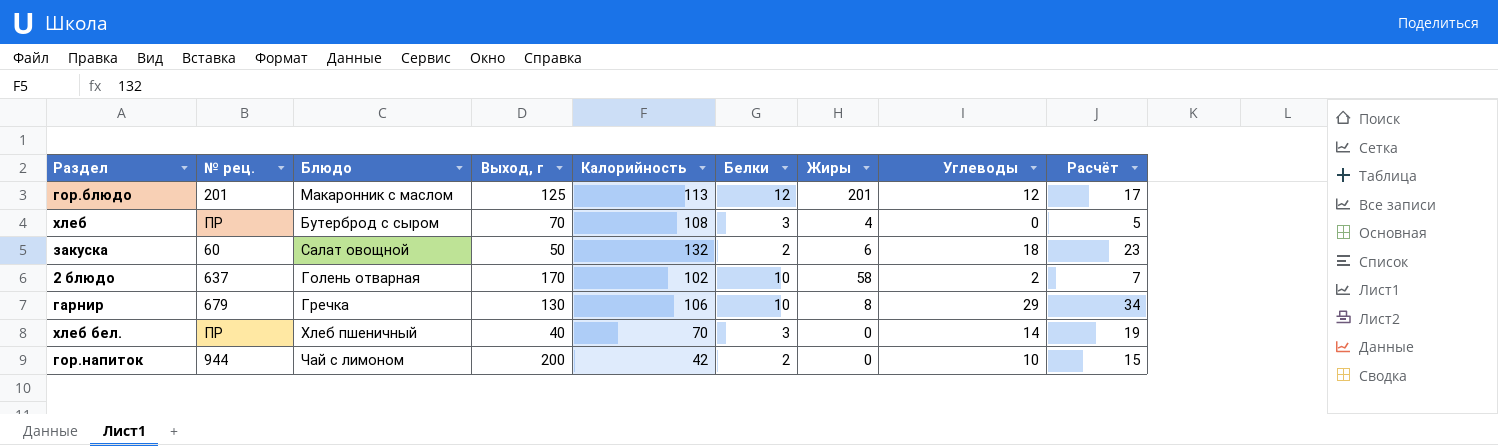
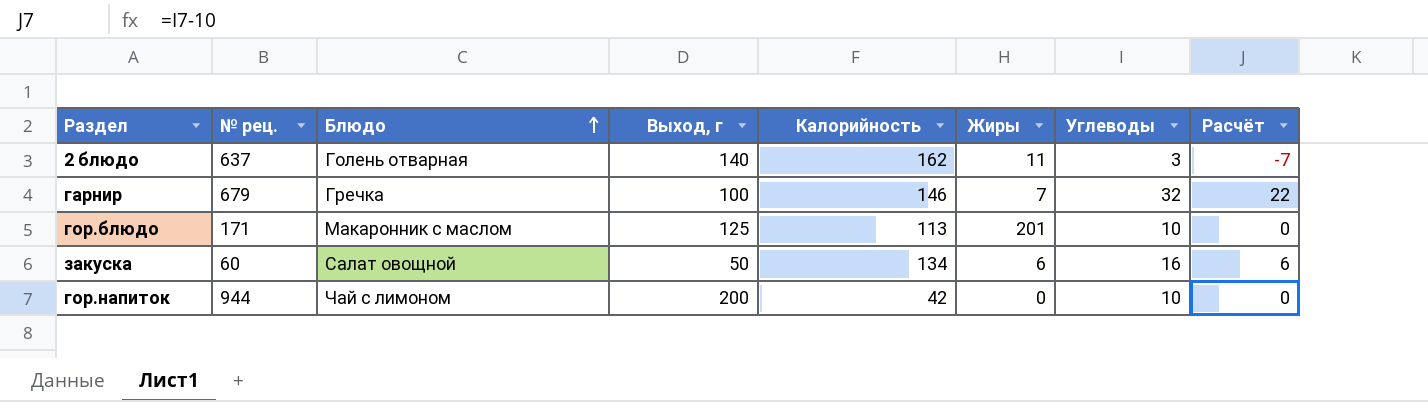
row order: none -> Блюдо ascending
column Белки | position: 6 -> none
column Расчёт | formula: [Углеводы] + 5 -> [Углеводы] - 10
row хлеб: ПР | Бутерброд с сыром | 70 | 108 | 3 | 4 | 0 | 5 -> none
row хлеб бел.: ПР | Хлеб пшеничный | 40 | 70 | 3 | 0 | 14 | 19 -> none
2 блюдо | Выход, г: 170 -> 140
2 блюдо | Калорийность: 102 -> 162
2 блюдо | Жиры: 58 -> 11
2 блюдо | Углеводы: 2 -> 3
гарнир | Выход, г: 130 -> 100
гарнир | Калорийность: 106 -> 146
гарнир | Жиры: 8 -> 7
гарнир | Углеводы: 29 -> 32
гор.блюдо | № рец.: 201 -> 171
гор.блюдо | Углеводы: 12 -> 10
закуска | Калорийность: 132 -> 134
закуска | Углеводы: 18 -> 16

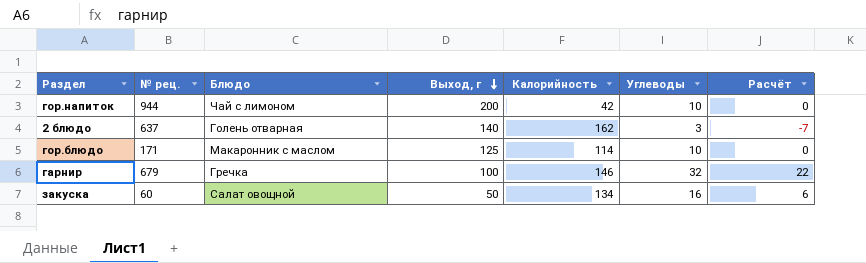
row order: Блюдо ascending -> Выход, г descending
column Жиры | position: 6 -> none
гор.блюдо | Калорийность: 113 -> 114

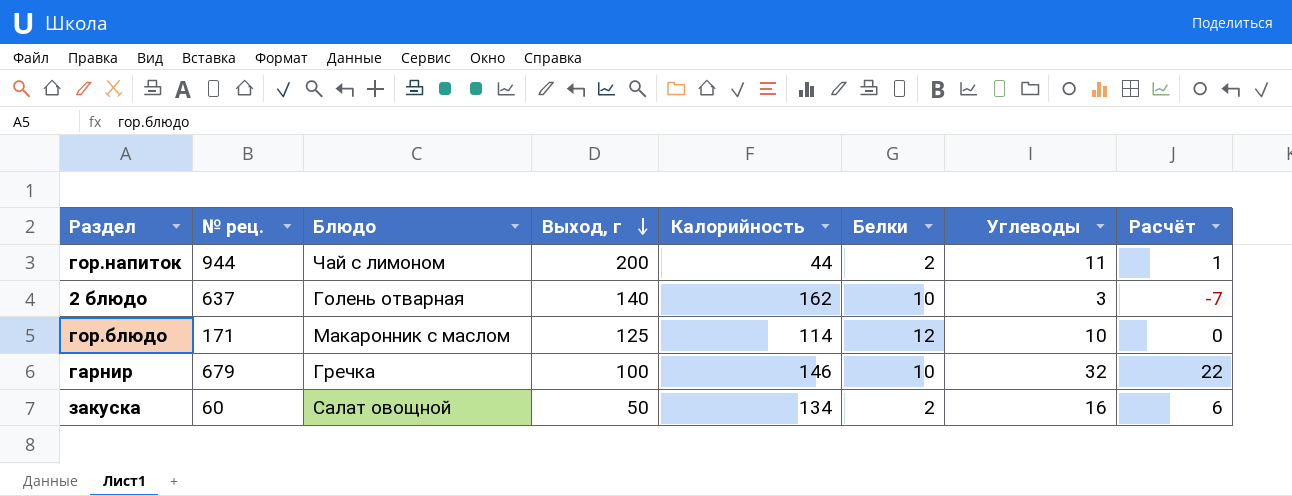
column Белки | position: none -> 6
гор.напиток | Калорийность: 42 -> 44
гор.напиток | Углеводы: 10 -> 11
гор.напиток | Расчёт: 0 -> 1

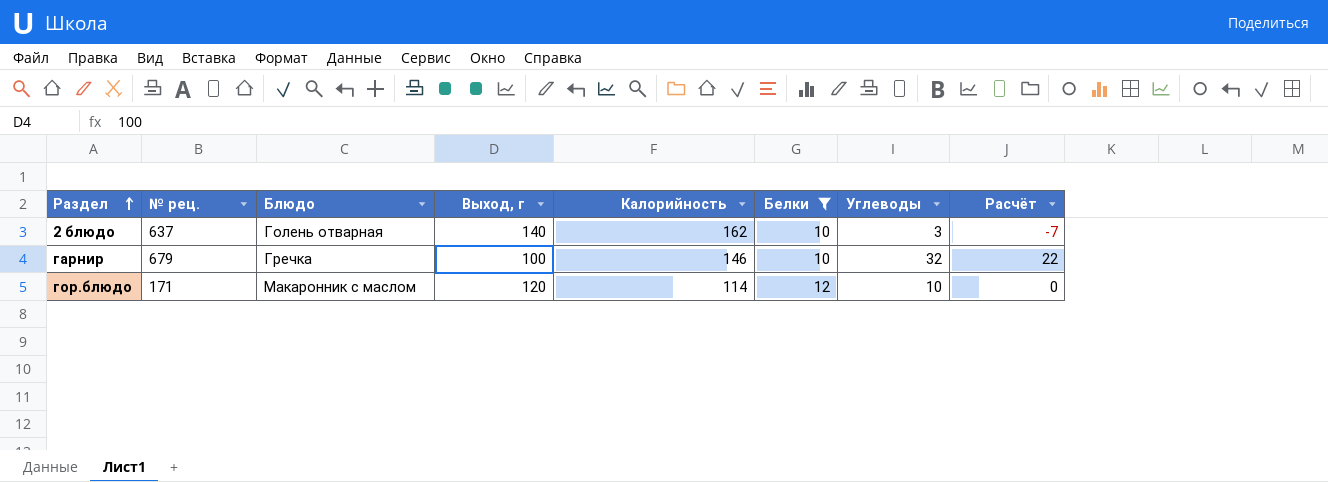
filter: none -> Белки != 2
row order: Выход, г descending -> Раздел ascending
гор.блюдо | Выход, г: 125 -> 120

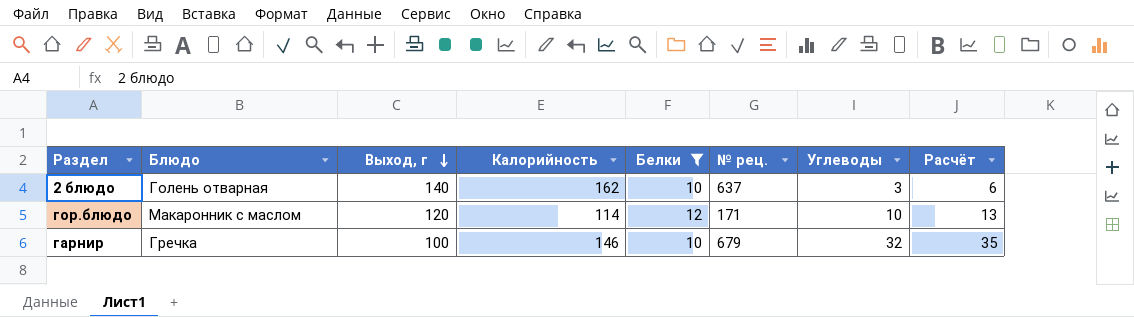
row order: Раздел ascending -> Выход, г descending
column № рец. | position: 2 -> 6
column Расчёт | formula: [Углеводы] - 10 -> [Углеводы] + 3

